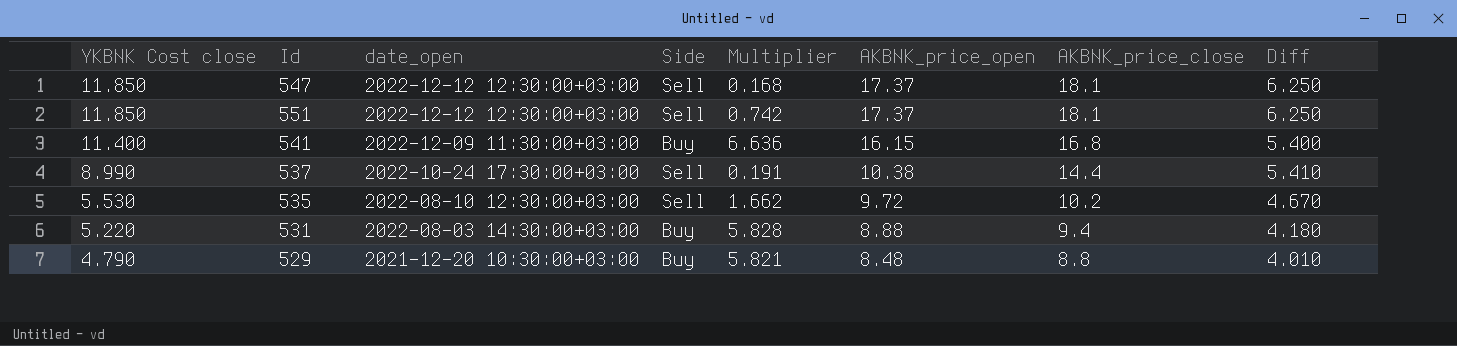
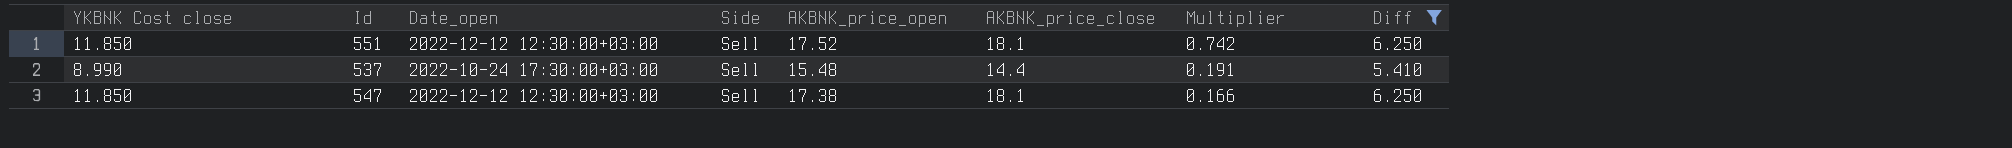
filter: none -> Diff >= 5.410
row order: YKBNK Cost close descending -> Multiplier descending
column name: date_open -> Date_open
column Multiplier | position: 5 -> 7
551 | AKBNK_price_open: 17.37 -> 17.52
537 | AKBNK_price_open: 10.38 -> 15.48
547 | AKBNK_price_open: 17.37 -> 17.38
547 | Multiplier: 0.168 -> 0.166

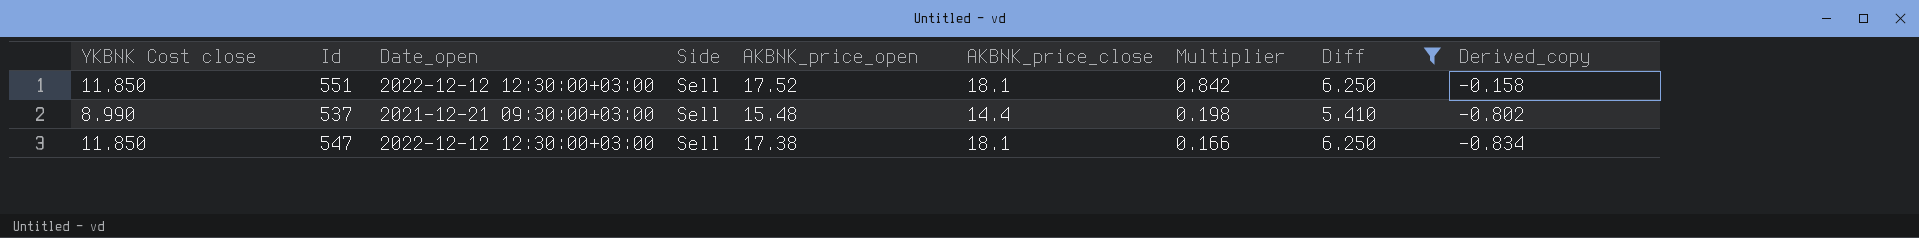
column Derived_copy | formula: none -> [Multiplier] - 1
551 | Multiplier: 0.742 -> 0.842
537 | Date_open: 2022-10-24 17:30:00+03:00 -> 2021-12-21 09:30:00+03:00
537 | Multiplier: 0.191 -> 0.198

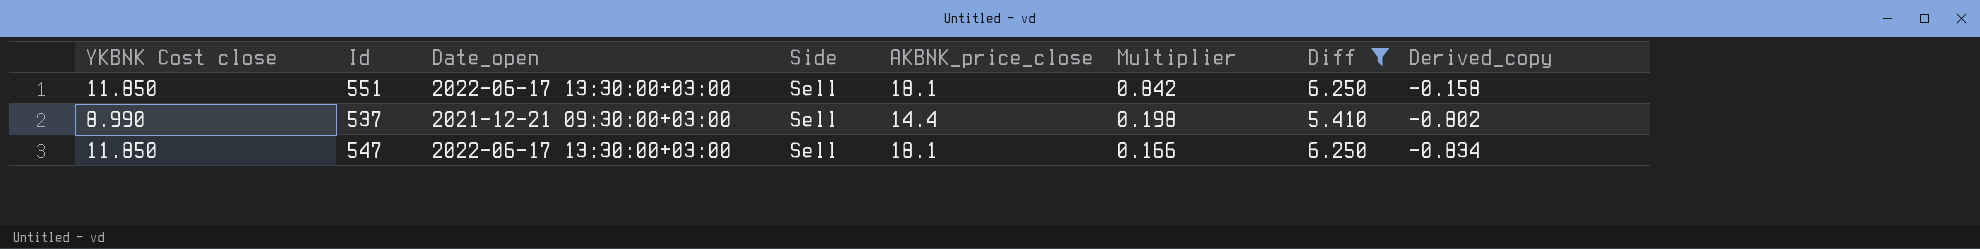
column AKBNK_price_open | position: 5 -> none
551 | Date_open: 2022-12-12 12:30:00+03:00 -> 2022-06-17 13:30:00+03:00
547 | Date_open: 2022-12-12 12:30:00+03:00 -> 2022-06-17 13:30:00+03:00

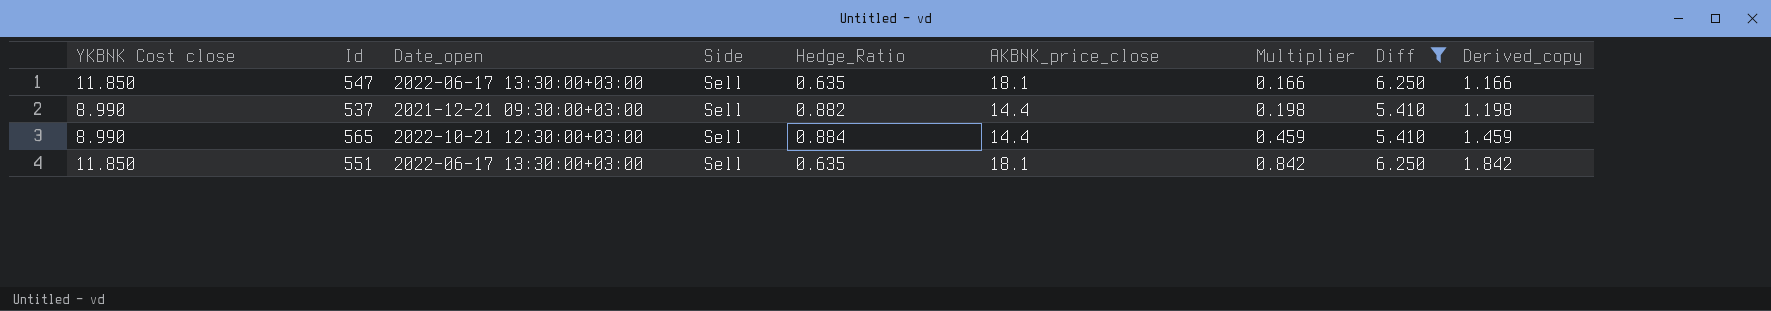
row order: Multiplier descending -> Multiplier ascending
column Hedge_Ratio | position: none -> 5
column Derived_copy | formula: [Multiplier] - 1 -> [Multiplier] + 1
row 565: none -> 8.990 | 2022-10-21 12:30:00+03:00 | Sell | 0.884 | 14.4 | 0.459 | 5.410 | 1.459

